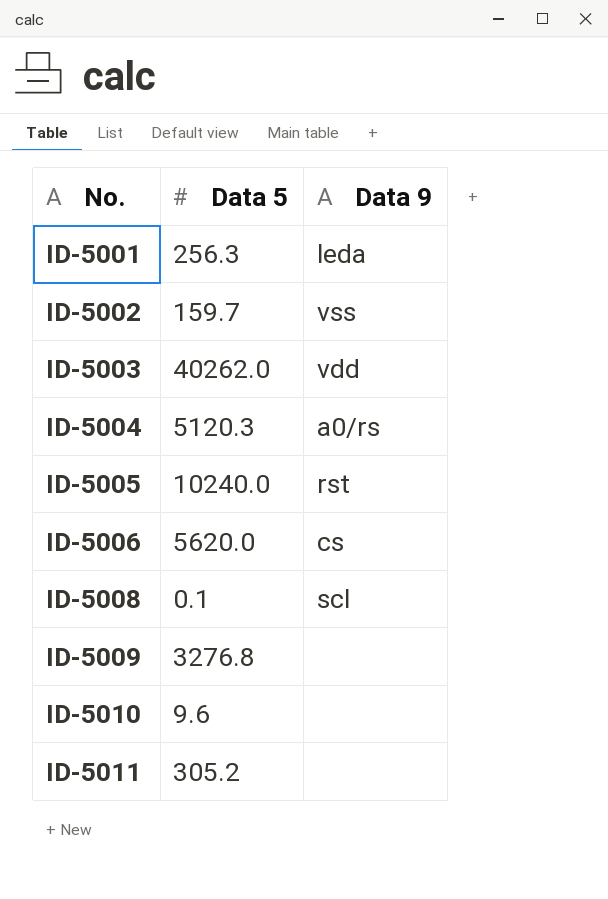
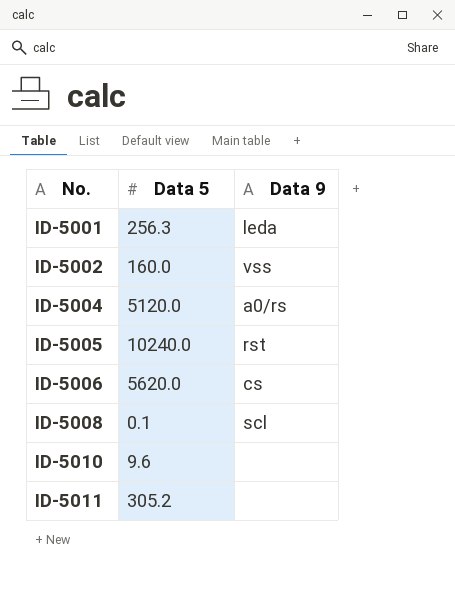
row ID-5003: 40262.0 | vdd -> none
row ID-5009: 3276.8 | none -> none
ID-5002 | Data 5: 159.7 -> 160.0
ID-5004 | Data 5: 5120.3 -> 5120.0

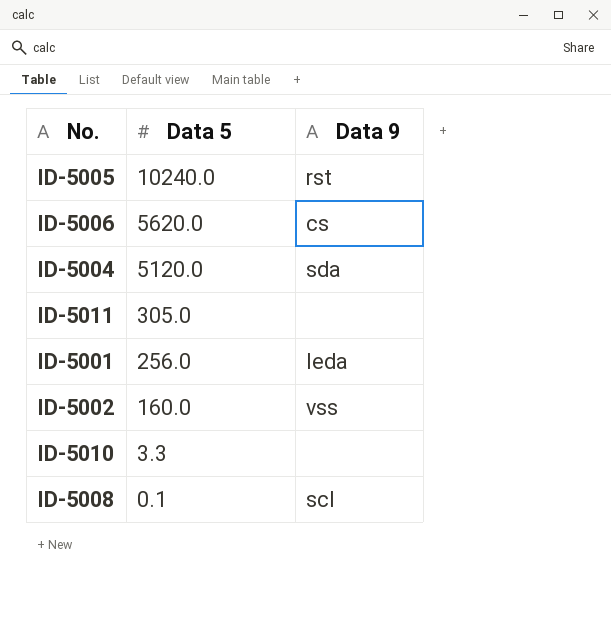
row order: No. ascending -> Data 5 descending
ID-5004 | Data 9: a0/rs -> sda
ID-5011 | Data 5: 305.2 -> 305.0
ID-5001 | Data 5: 256.3 -> 256.0
ID-5010 | Data 5: 9.6 -> 3.3

